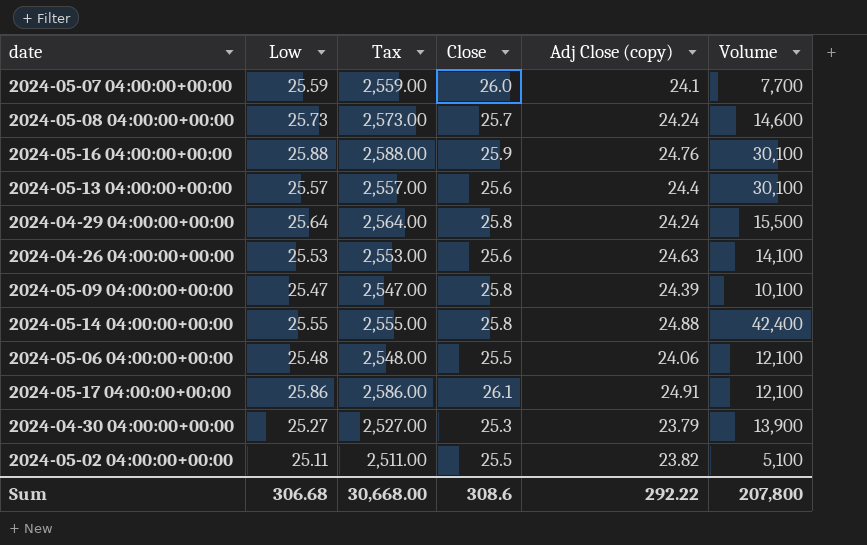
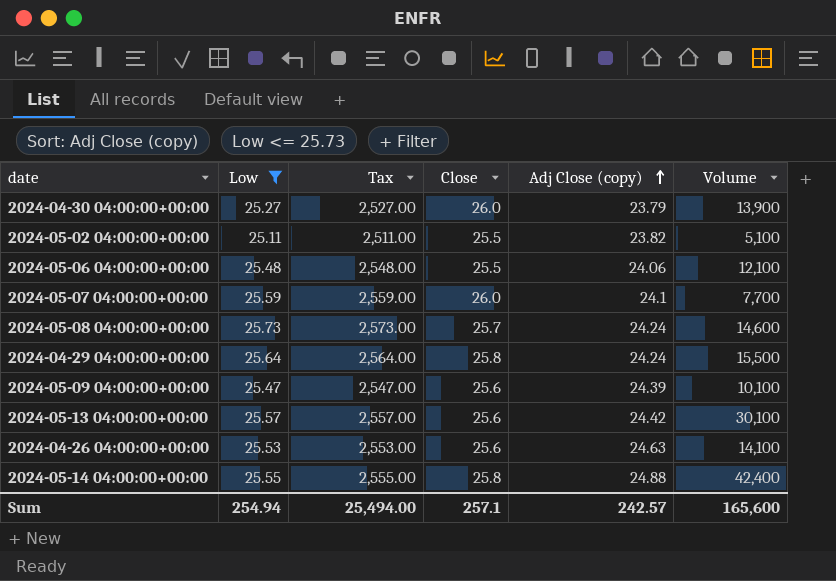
filter: none -> Low <= 25.73
row order: none -> Adj Close (copy) ascending
2024-04-30 04:00:00+00:00 | Close: 25.3 -> 26.0
2024-05-09 04:00:00+00:00 | Close: 25.8 -> 25.6
2024-05-13 04:00:00+00:00 | Adj Close (copy): 24.4 -> 24.42
Sum | Low: 306.68 -> 254.94
Sum | Tax: 30,668.00 -> 25,494.00
Sum | Close: 308.6 -> 257.1
Sum | Adj Close (copy): 292.22 -> 242.57
Sum | Volume: 207,800 -> 165,600

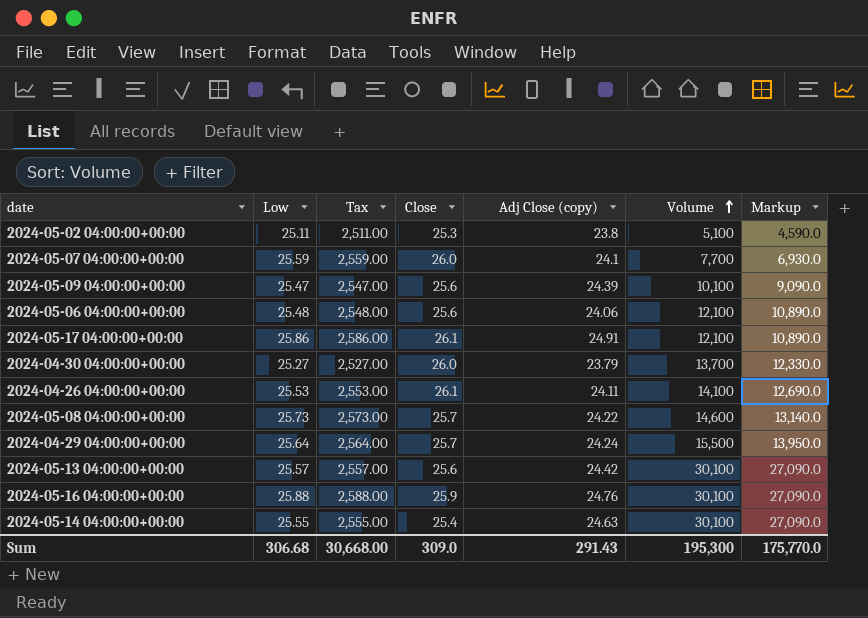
filter: Low <= 25.73 -> none
row order: Adj Close (copy) ascending -> Volume ascending
column Markup | formula: none -> [Volume] * 0.9
2024-05-02 04:00:00+00:00 | Close: 25.5 -> 25.3
2024-05-02 04:00:00+00:00 | Adj Close (copy): 23.82 -> 23.8
2024-05-06 04:00:00+00:00 | Close: 25.5 -> 25.6
2024-04-30 04:00:00+00:00 | Volume: 13,900 -> 13,700
2024-04-26 04:00:00+00:00 | Close: 25.6 -> 26.1
2024-04-26 04:00:00+00:00 | Adj Close (copy): 24.63 -> 24.11
2024-05-08 04:00:00+00:00 | Adj Close (copy): 24.24 -> 24.22
2024-04-29 04:00:00+00:00 | Close: 25.8 -> 25.7
2024-05-14 04:00:00+00:00 | Close: 25.8 -> 25.4
2024-05-14 04:00:00+00:00 | Adj Close (copy): 24.88 -> 24.63
2024-05-14 04:00:00+00:00 | Volume: 42,400 -> 30,100
Sum | Low: 254.94 -> 306.68
Sum | Tax: 25,494.00 -> 30,668.00
Sum | Close: 257.1 -> 309.0
Sum | Adj Close (copy): 242.57 -> 291.43
Sum | Volume: 165,600 -> 195,300

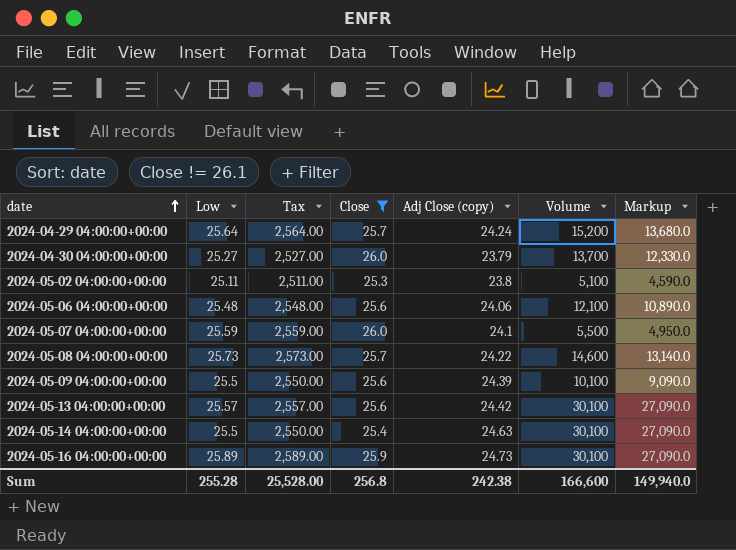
filter: none -> Close != 26.1
row order: Volume ascending -> date ascending
2024-04-29 04:00:00+00:00 | Volume: 15,500 -> 15,200
2024-04-29 04:00:00+00:00 | Markup: 13,950.0 -> 13,680.0
2024-05-07 04:00:00+00:00 | Volume: 7,700 -> 5,500
2024-05-07 04:00:00+00:00 | Markup: 6,930.0 -> 4,950.0
2024-05-09 04:00:00+00:00 | Low: 25.47 -> 25.5
2024-05-09 04:00:00+00:00 | Tax: 2,547.00 -> 2,550.00
2024-05-14 04:00:00+00:00 | Low: 25.55 -> 25.5
2024-05-14 04:00:00+00:00 | Tax: 2,555.00 -> 2,550.00
2024-05-16 04:00:00+00:00 | Low: 25.88 -> 25.89
2024-05-16 04:00:00+00:00 | Tax: 2,588.00 -> 2,589.00
2024-05-16 04:00:00+00:00 | Adj Close (copy): 24.76 -> 24.73
Sum | Low: 306.68 -> 255.28
Sum | Tax: 30,668.00 -> 25,528.00
Sum | Close: 309.0 -> 256.8
Sum | Adj Close (copy): 291.43 -> 242.38
Sum | Volume: 195,300 -> 166,600
Sum | Markup: 175,770.0 -> 149,940.0

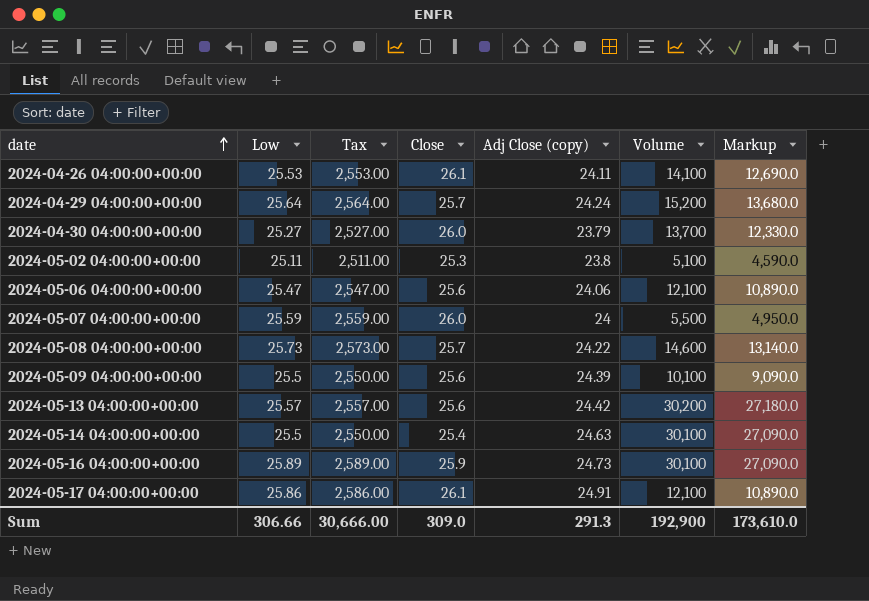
filter: Close != 26.1 -> none
2024-05-06 04:00:00+00:00 | Low: 25.48 -> 25.47
2024-05-06 04:00:00+00:00 | Tax: 2,548.00 -> 2,547.00
2024-05-07 04:00:00+00:00 | Adj Close (copy): 24.1 -> 24
2024-05-13 04:00:00+00:00 | Volume: 30,100 -> 30,200
2024-05-13 04:00:00+00:00 | Markup: 27,090.0 -> 27,180.0
Sum | Low: 255.28 -> 306.66
Sum | Tax: 25,528.00 -> 30,666.00
Sum | Close: 256.8 -> 309.0
Sum | Adj Close (copy): 242.38 -> 291.3
Sum | Volume: 166,600 -> 192,900
Sum | Markup: 149,940.0 -> 173,610.0

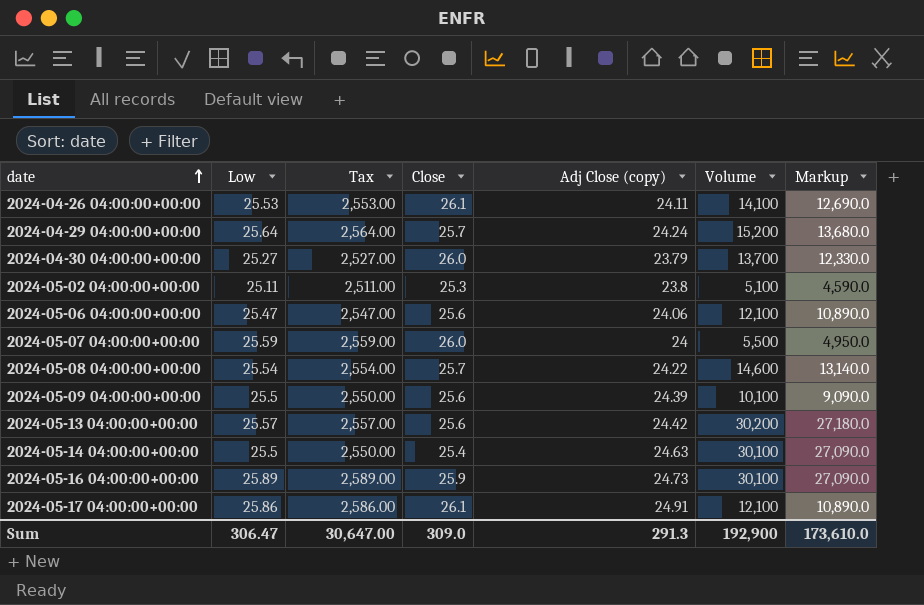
2024-05-08 04:00:00+00:00 | Low: 25.73 -> 25.54
2024-05-08 04:00:00+00:00 | Tax: 2,573.00 -> 2,554.00
Sum | Low: 306.66 -> 306.47
Sum | Tax: 30,666.00 -> 30,647.00

